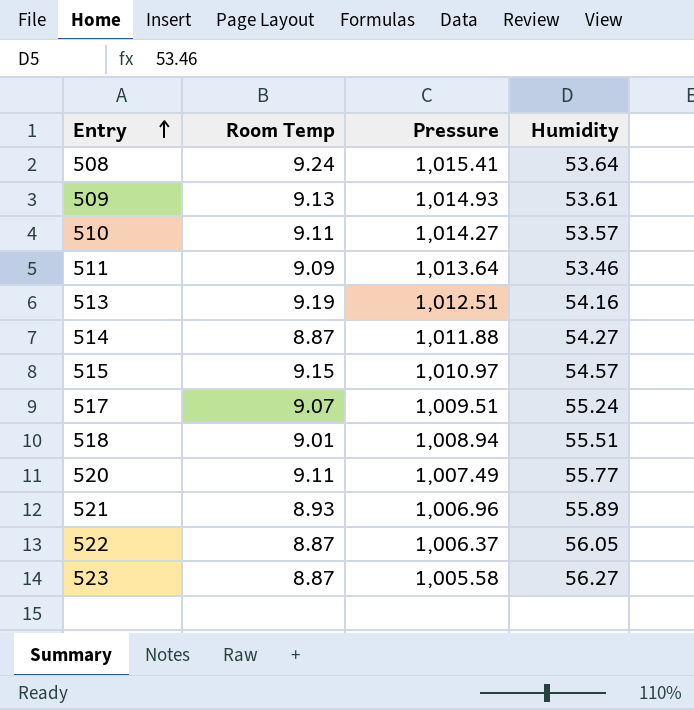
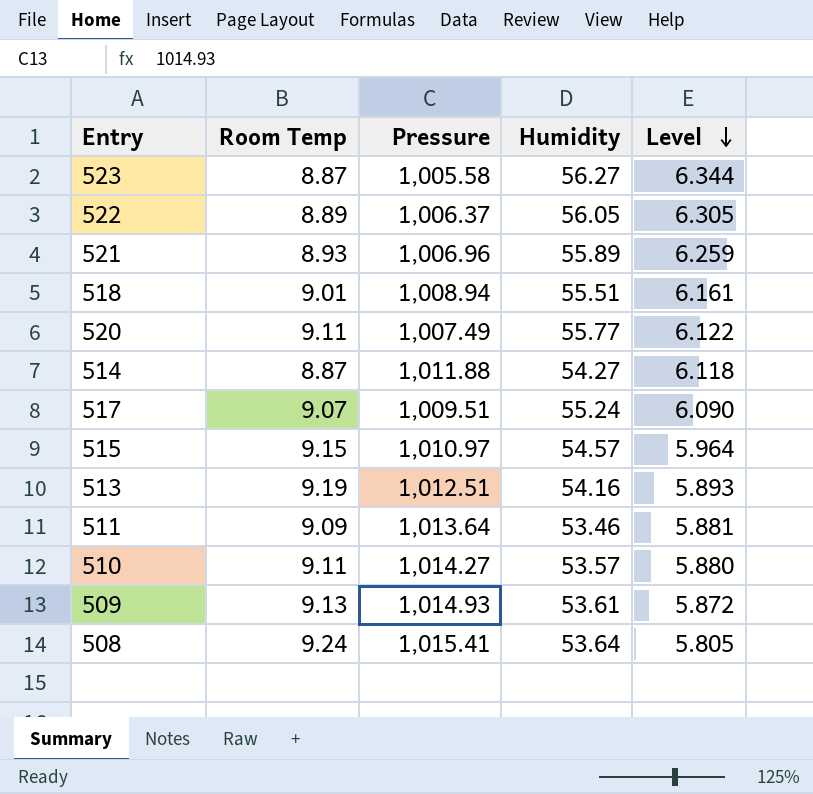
row order: Entry ascending -> Level descending
column Level | formula: none -> [Humidity] / [Room Temp]
522 | Room Temp: 8.87 -> 8.89

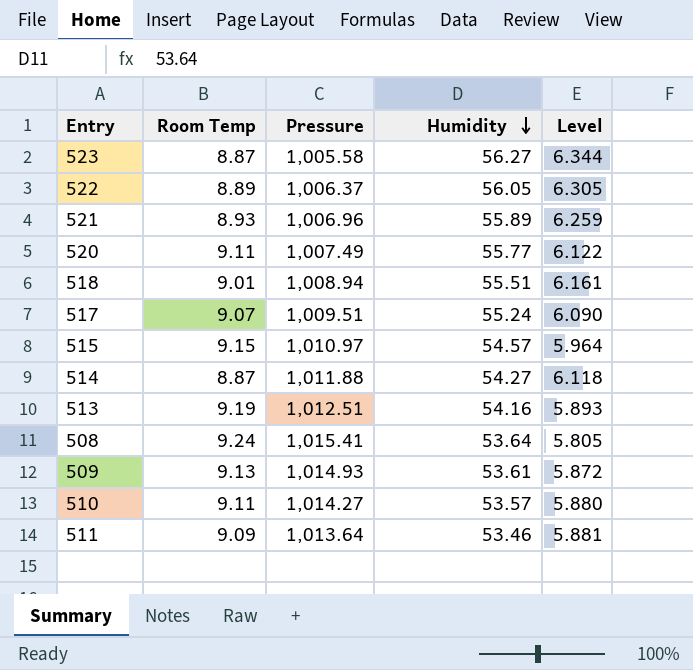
row order: Level descending -> Humidity descending

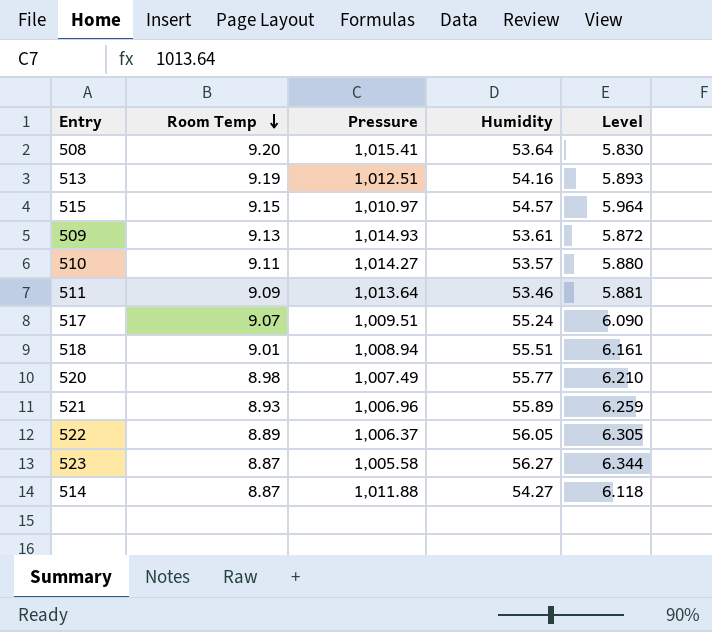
row order: Humidity descending -> Room Temp descending
508 | Room Temp: 9.24 -> 9.20
508 | Level: 5.805 -> 5.830
520 | Room Temp: 9.11 -> 8.98
520 | Level: 6.122 -> 6.210

